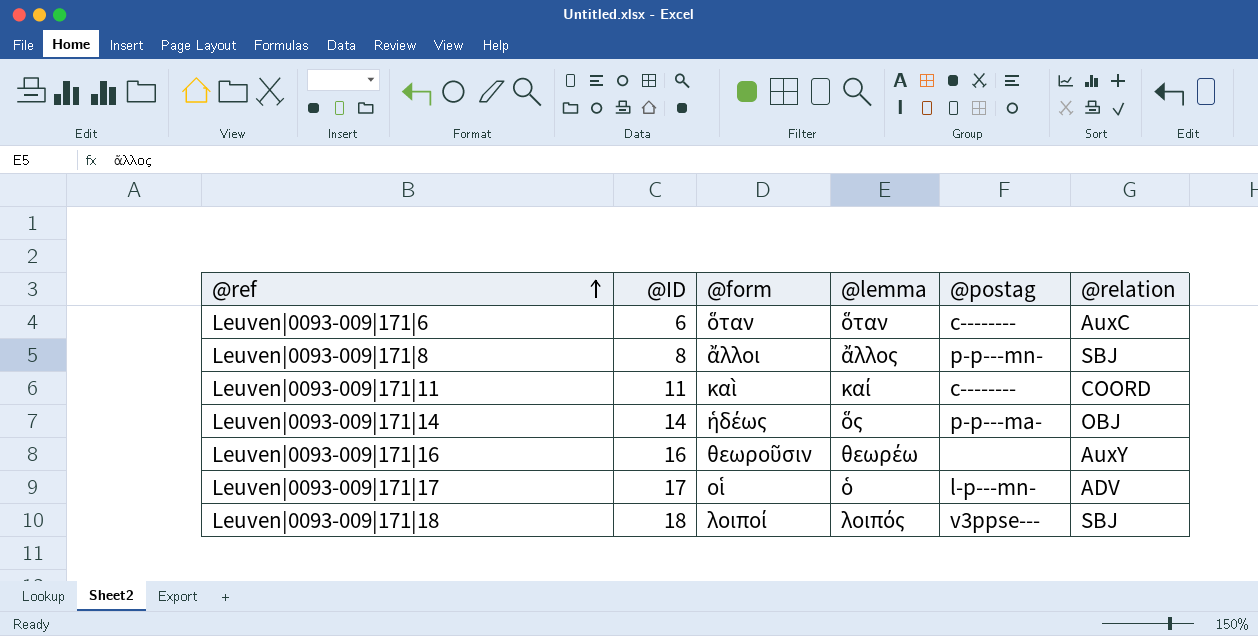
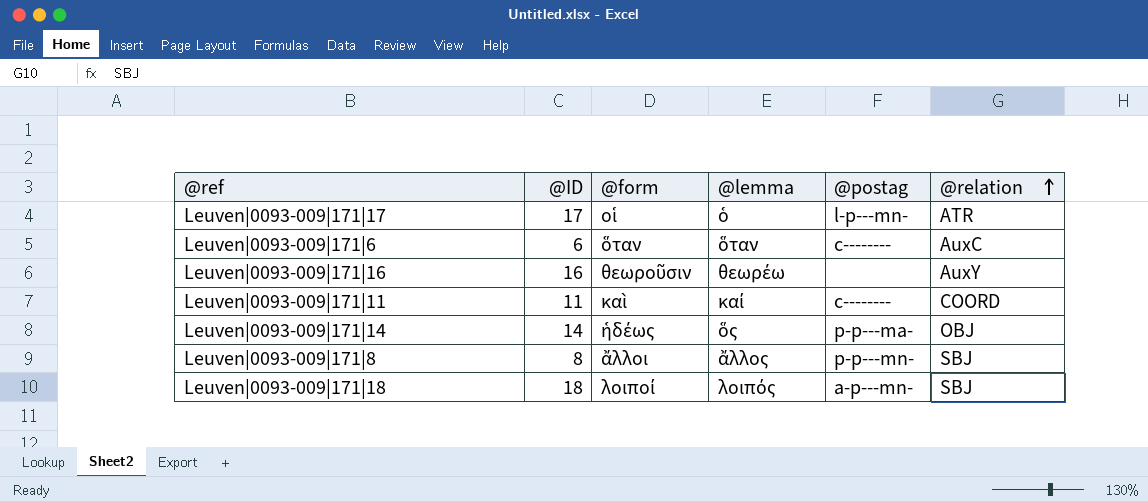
row order: @ref ascending -> @relation ascending
Leuven|0093-009|171|17 | @relation: ADV -> ATR
Leuven|0093-009|171|18 | @postag: v3ppse--- -> a-p---mn-

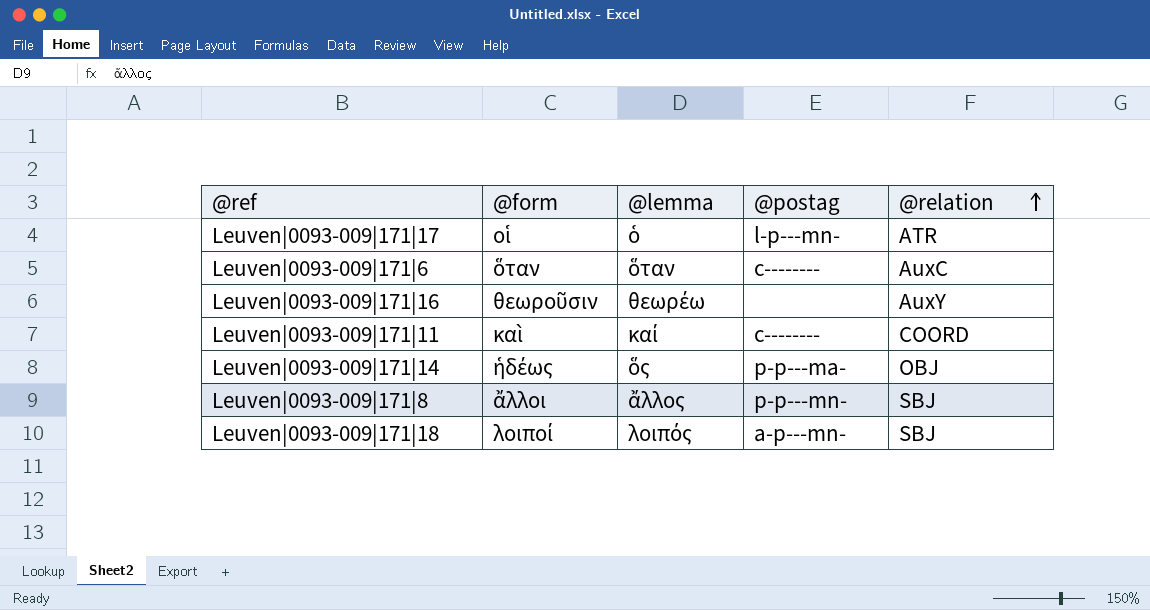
column @ID | position: 2 -> none

